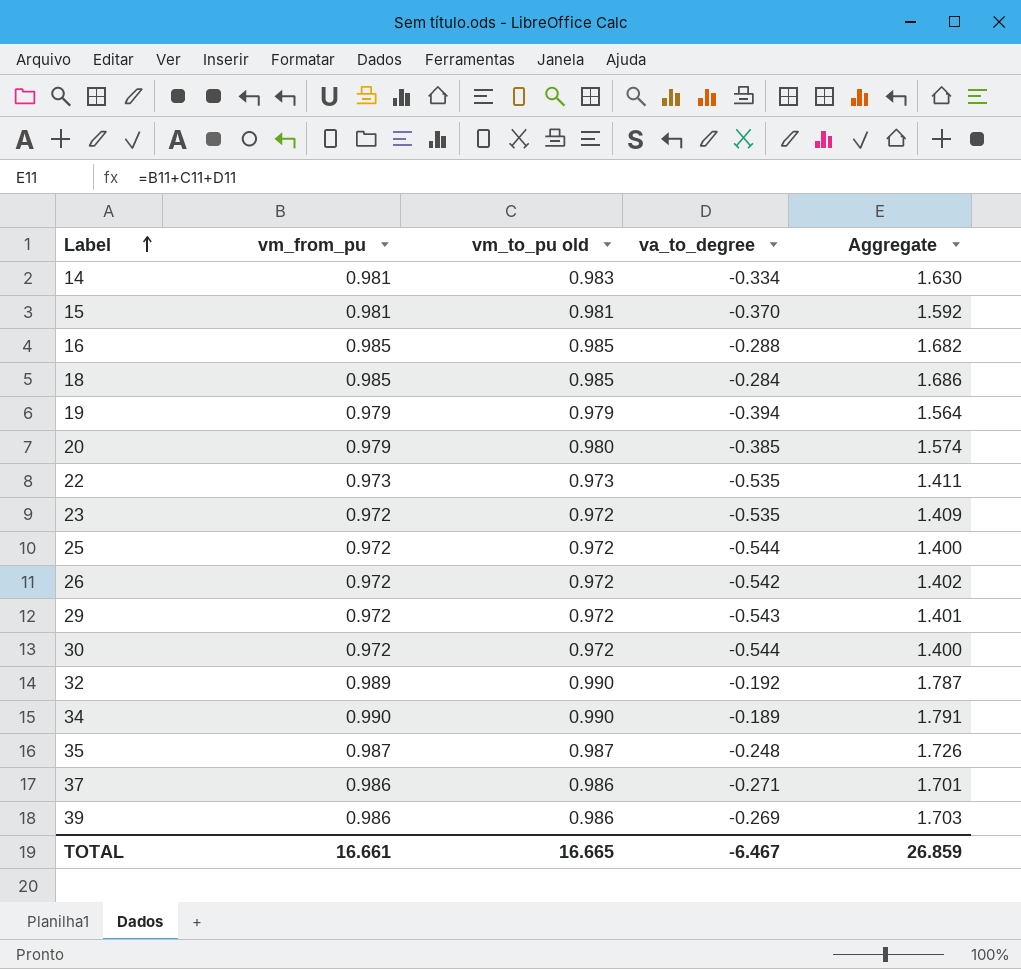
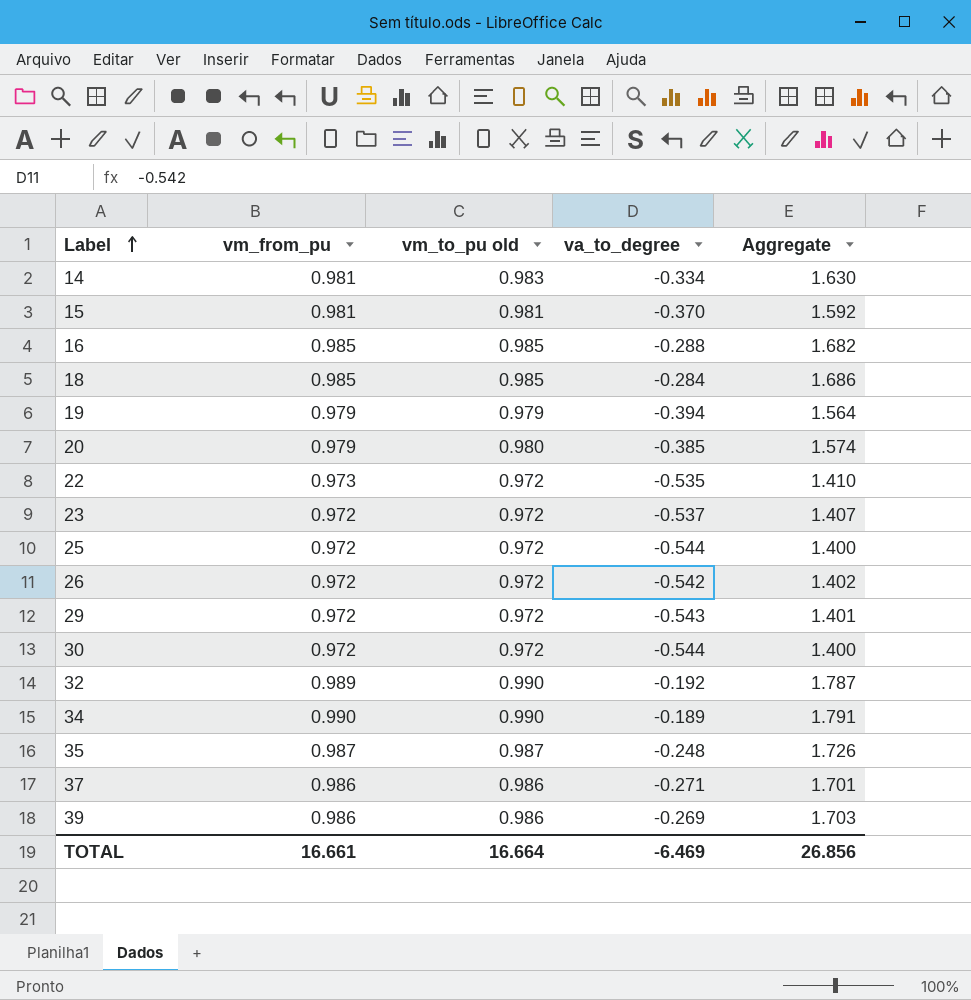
22 | vm_to_pu old: 0.973 -> 0.972
22 | Aggregate: 1.411 -> 1.410
23 | va_to_degree: -0.535 -> -0.537
23 | Aggregate: 1.409 -> 1.407
TOTAL | vm_to_pu old: 16.665 -> 16.664
TOTAL | va_to_degree: -6.467 -> -6.469
TOTAL | Aggregate: 26.859 -> 26.856

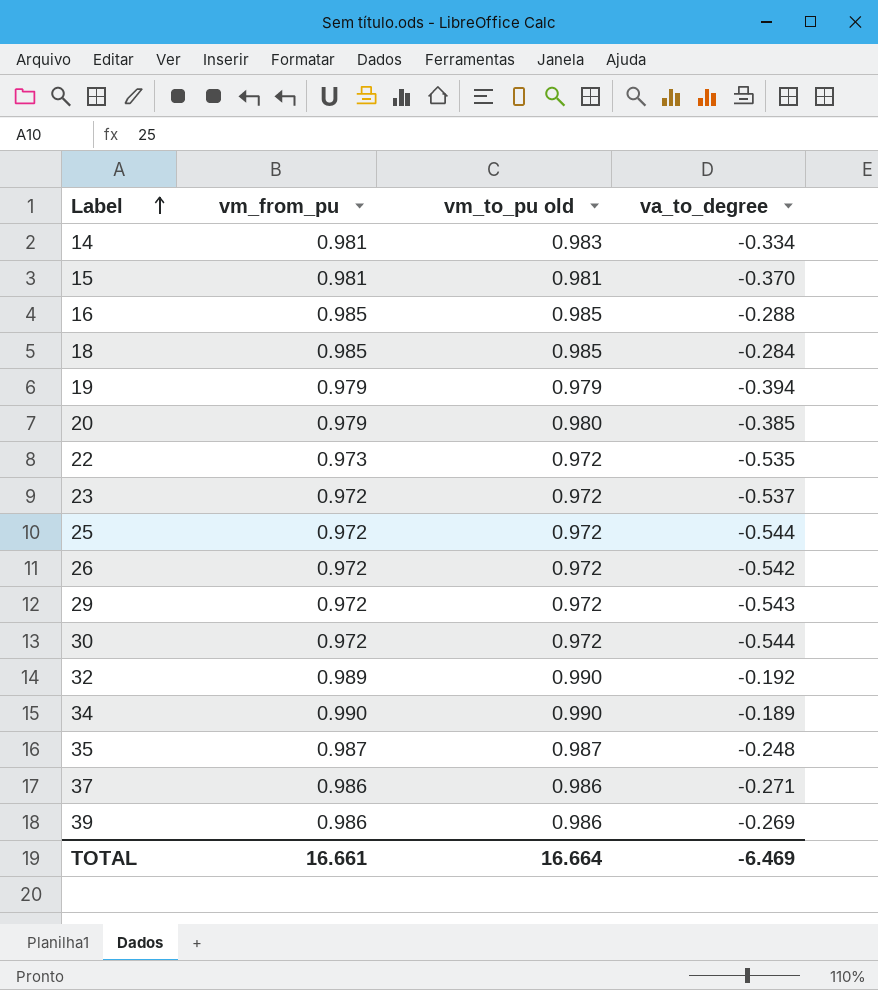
column Aggregate | formula: [vm_from_pu] + [vm_to_pu old] + [va_to_degree] -> none

